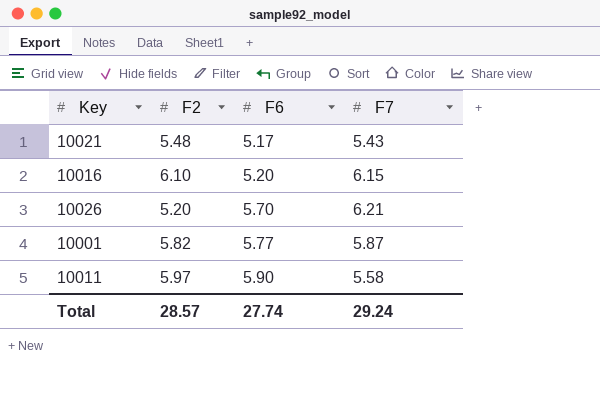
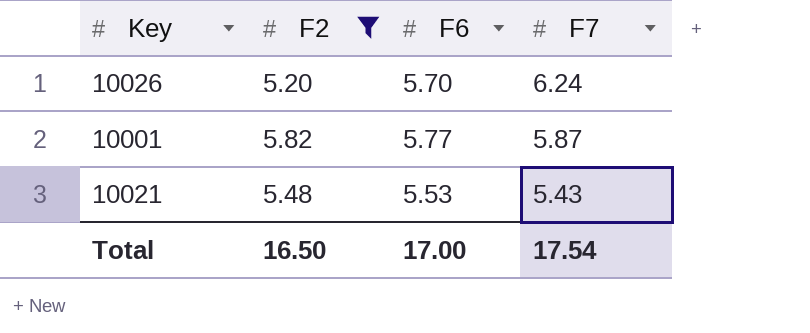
filter: none -> F2 <= 5.82
row order: F6 ascending -> F7 descending
10026 | F7: 6.21 -> 6.24
10021 | F6: 5.17 -> 5.53
Total | F2: 28.57 -> 16.50
Total | F6: 27.74 -> 17.00
Total | F7: 29.24 -> 17.54

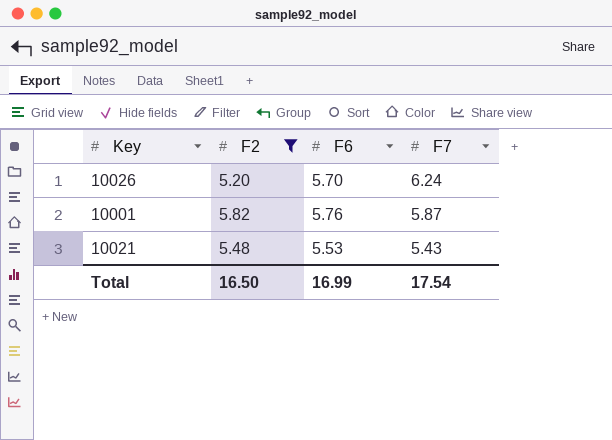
10001 | F6: 5.77 -> 5.76
Total | F6: 17.00 -> 16.99

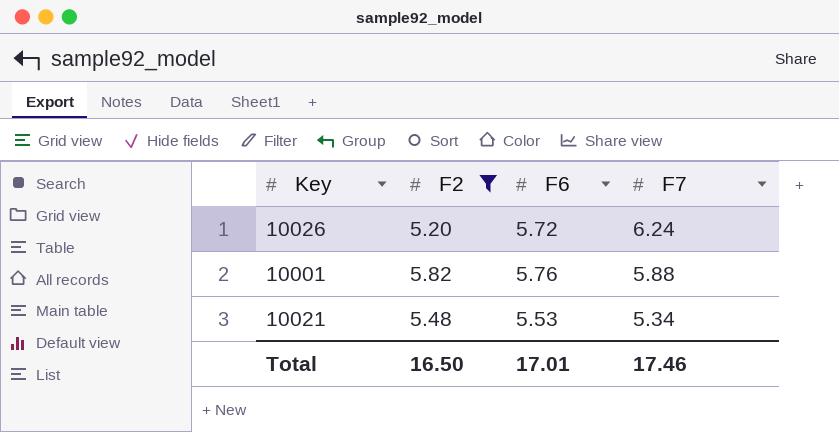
10026 | F6: 5.70 -> 5.72
10001 | F7: 5.87 -> 5.88
10021 | F7: 5.43 -> 5.34
Total | F6: 16.99 -> 17.01
Total | F7: 17.54 -> 17.46

